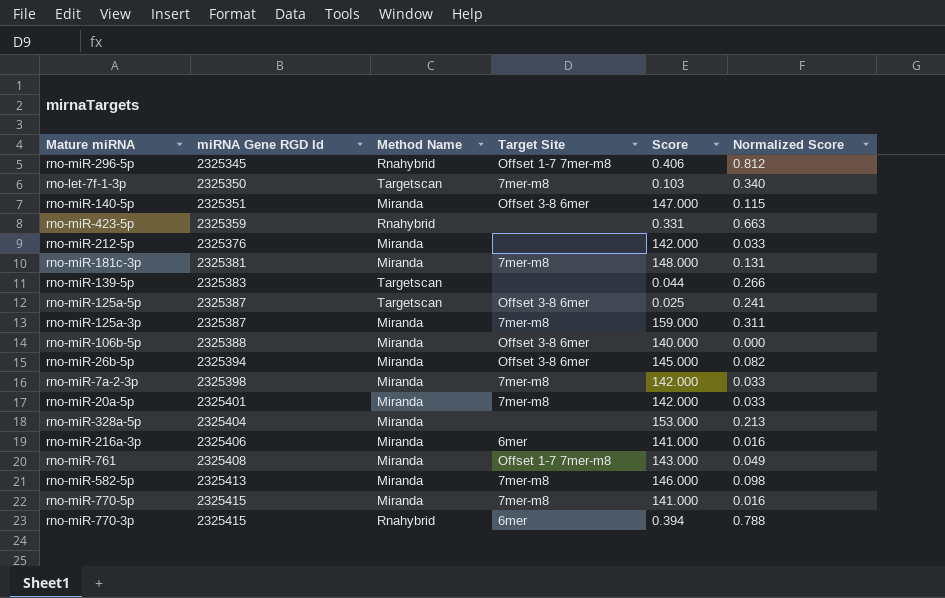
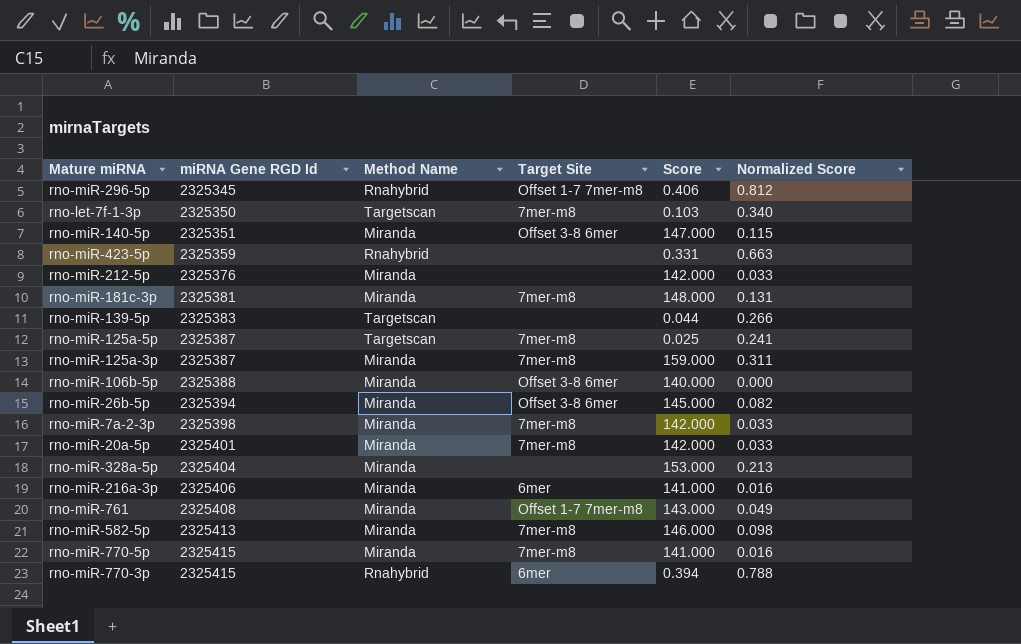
rno-miR-125a-5p | Target Site: Offset 3-8 6mer -> 7mer-m8

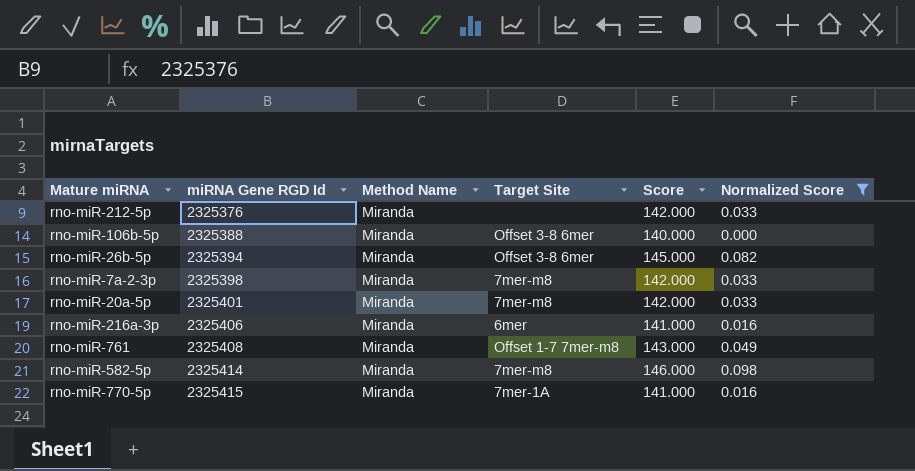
filter: none -> Normalized Score <= 0.098
rno-miR-582-5p | miRNA Gene RGD Id: 2325413 -> 2325414
rno-miR-770-5p | Target Site: 7mer-m8 -> 7mer-1A

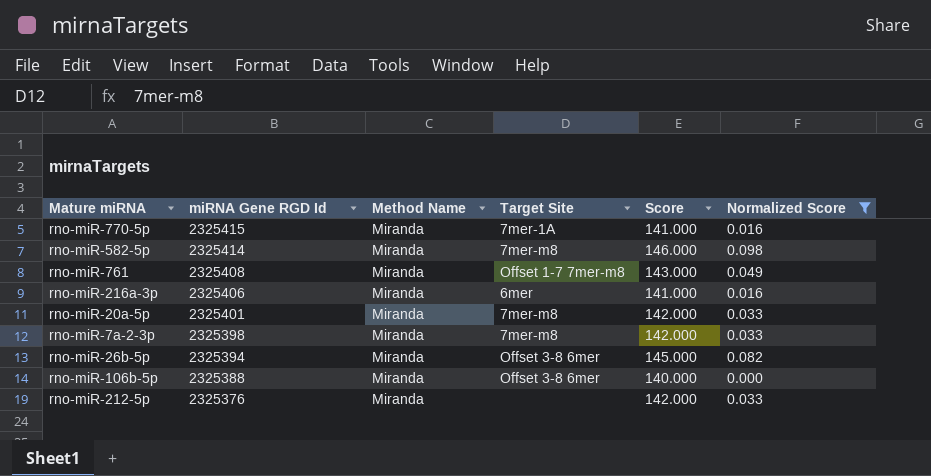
row order: miRNA Gene RGD Id ascending -> miRNA Gene RGD Id descending

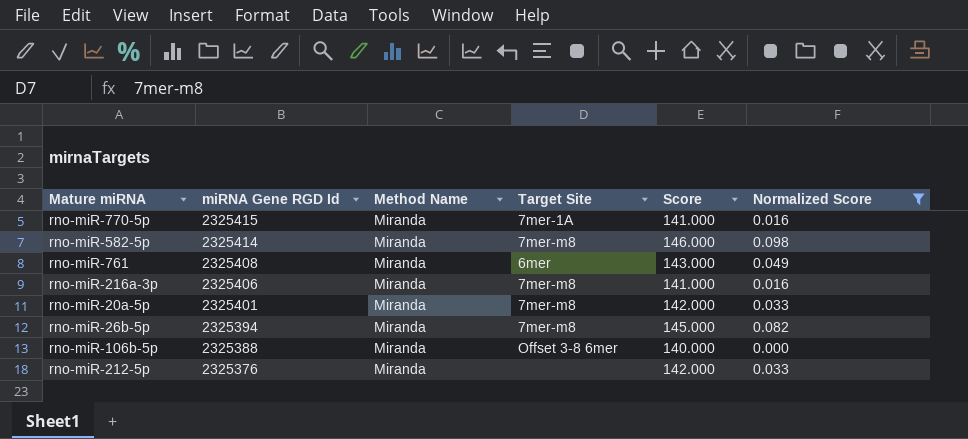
row rno-miR-7a-2-3p: 2325398 | Miranda | 7mer-m8 | 142.000 | 0.033 -> none
rno-miR-761 | Target Site: Offset 1-7 7mer-m8 -> 6mer
rno-miR-216a-3p | Target Site: 6mer -> 7mer-m8
rno-miR-26b-5p | Target Site: Offset 3-8 6mer -> 7mer-m8

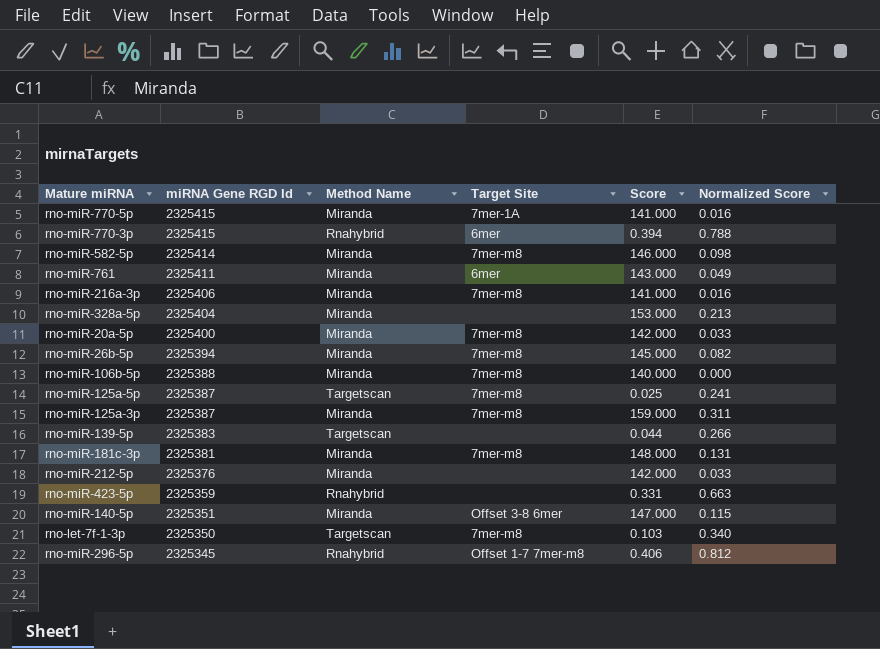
filter: Normalized Score <= 0.098 -> none
rno-miR-761 | miRNA Gene RGD Id: 2325408 -> 2325411
rno-miR-20a-5p | miRNA Gene RGD Id: 2325401 -> 2325400
rno-miR-106b-5p | Target Site: Offset 3-8 6mer -> 7mer-m8

